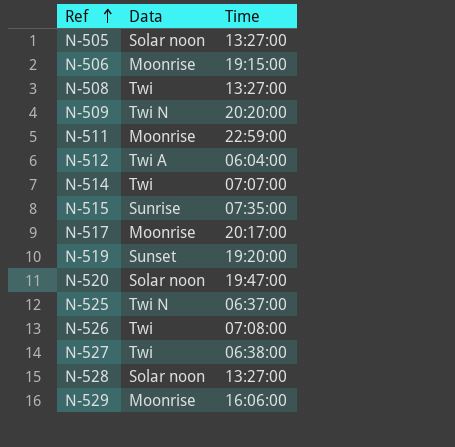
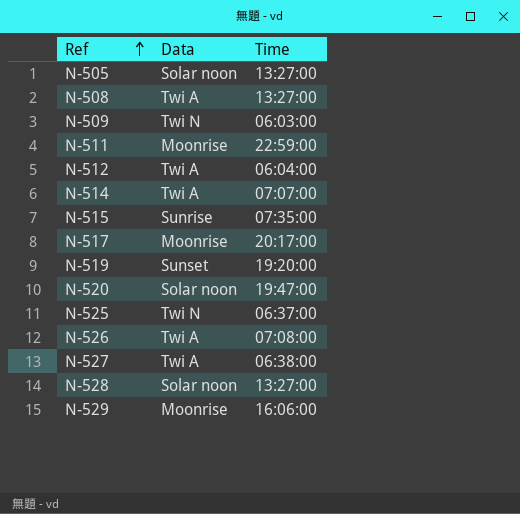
row N-506: Moonrise | 19:15:00 -> none
N-508 | Data: Twi -> Twi A
N-509 | Time: 20:20:00 -> 06:03:00
N-514 | Data: Twi -> Twi A
N-526 | Data: Twi -> Twi A
N-527 | Data: Twi -> Twi A

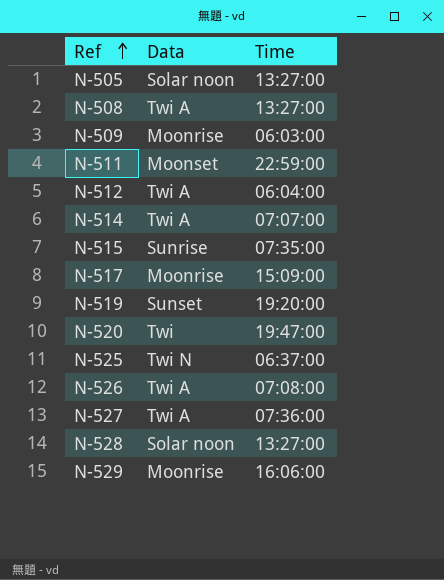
N-509 | Data: Twi N -> Moonrise
N-511 | Data: Moonrise -> Moonset
N-517 | Time: 20:17:00 -> 15:09:00
N-520 | Data: Solar noon -> Twi
N-527 | Time: 06:38:00 -> 07:36:00

